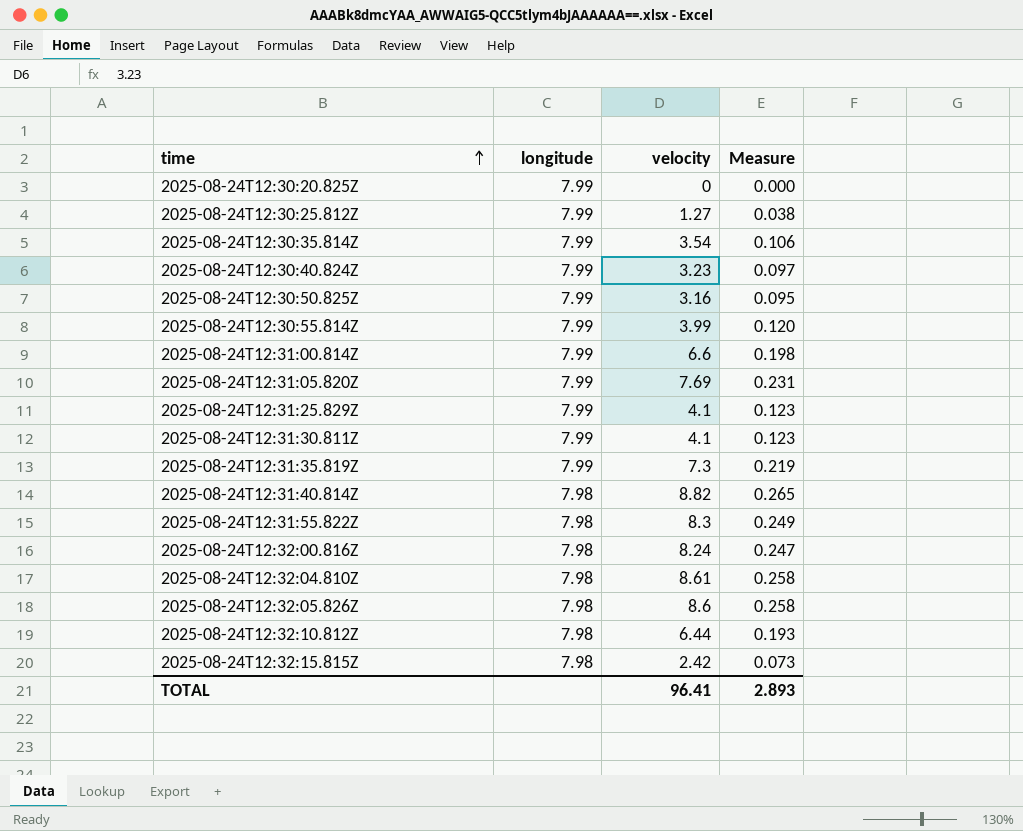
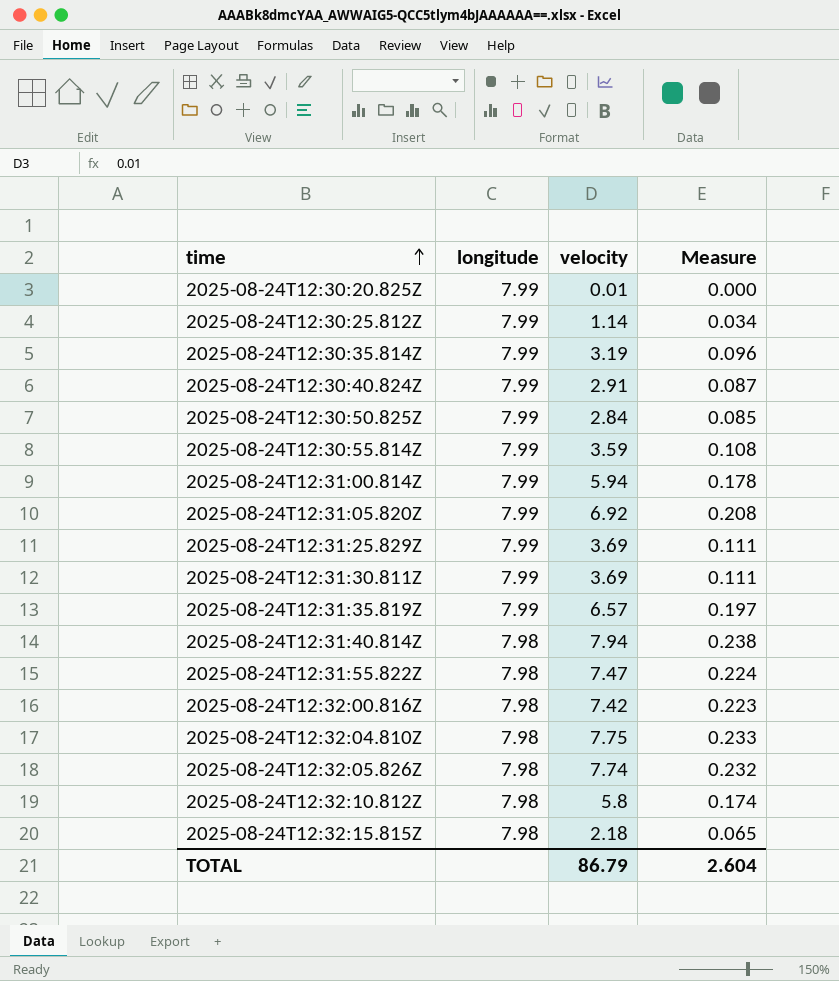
2025-08-24T12:30:20.825Z | velocity: 0 -> 0.01
2025-08-24T12:30:25.812Z | velocity: 1.27 -> 1.14
2025-08-24T12:30:25.812Z | Measure: 0.038 -> 0.034
2025-08-24T12:30:35.814Z | velocity: 3.54 -> 3.19
2025-08-24T12:30:35.814Z | Measure: 0.106 -> 0.096
2025-08-24T12:30:40.824Z | velocity: 3.23 -> 2.91
2025-08-24T12:30:40.824Z | Measure: 0.097 -> 0.087
2025-08-24T12:30:50.825Z | velocity: 3.16 -> 2.84
2025-08-24T12:30:50.825Z | Measure: 0.095 -> 0.085
2025-08-24T12:30:55.814Z | velocity: 3.99 -> 3.59
2025-08-24T12:30:55.814Z | Measure: 0.120 -> 0.108
2025-08-24T12:31:00.814Z | velocity: 6.6 -> 5.94
2025-08-24T12:31:00.814Z | Measure: 0.198 -> 0.178
2025-08-24T12:31:05.820Z | velocity: 7.69 -> 6.92
2025-08-24T12:31:05.820Z | Measure: 0.231 -> 0.208
2025-08-24T12:31:25.829Z | velocity: 4.1 -> 3.69
2025-08-24T12:31:25.829Z | Measure: 0.123 -> 0.111
2025-08-24T12:31:30.811Z | velocity: 4.1 -> 3.69
2025-08-24T12:31:30.811Z | Measure: 0.123 -> 0.111
2025-08-24T12:31:35.819Z | velocity: 7.3 -> 6.57
2025-08-24T12:31:35.819Z | Measure: 0.219 -> 0.197
2025-08-24T12:31:40.814Z | velocity: 8.82 -> 7.94
2025-08-24T12:31:40.814Z | Measure: 0.265 -> 0.238
2025-08-24T12:31:55.822Z | velocity: 8.3 -> 7.47
2025-08-24T12:31:55.822Z | Measure: 0.249 -> 0.224
2025-08-24T12:32:00.816Z | velocity: 8.24 -> 7.42
2025-08-24T12:32:00.816Z | Measure: 0.247 -> 0.223
2025-08-24T12:32:04.810Z | velocity: 8.61 -> 7.75
2025-08-24T12:32:04.810Z | Measure: 0.258 -> 0.233
2025-08-24T12:32:05.826Z | velocity: 8.6 -> 7.74
2025-08-24T12:32:05.826Z | Measure: 0.258 -> 0.232
2025-08-24T12:32:10.812Z | velocity: 6.44 -> 5.8
2025-08-24T12:32:10.812Z | Measure: 0.193 -> 0.174
2025-08-24T12:32:15.815Z | velocity: 2.42 -> 2.18
2025-08-24T12:32:15.815Z | Measure: 0.073 -> 0.065
TOTAL | velocity: 96.41 -> 86.79
TOTAL | Measure: 2.893 -> 2.604

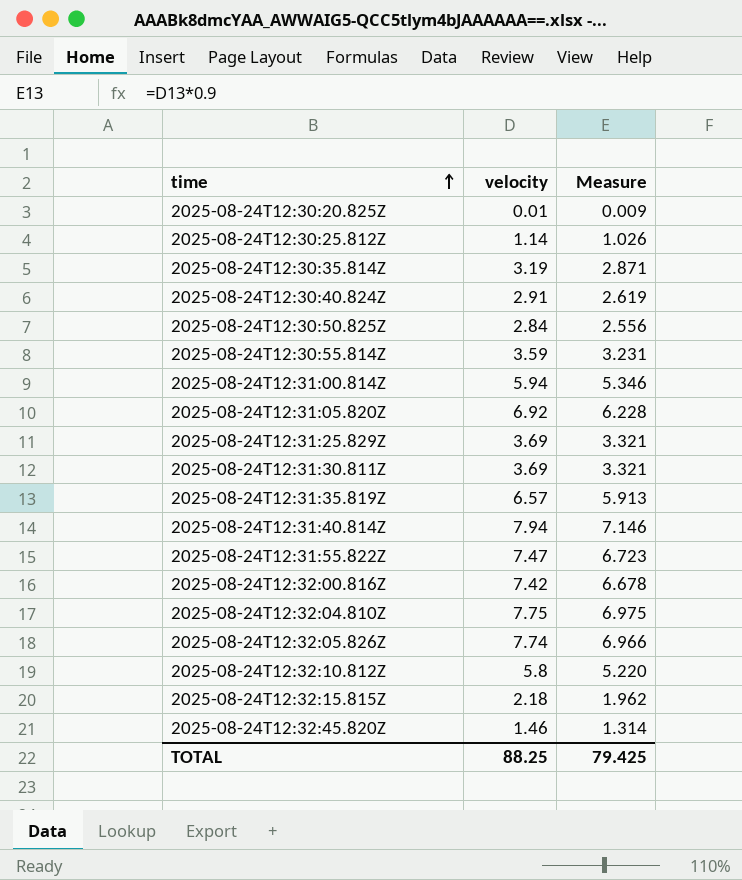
column longitude | position: 2 -> none
column Measure | formula: [velocity] * 0.03 -> [velocity] * 0.9
row 2025-08-24T12:32:45.820Z: none -> 1.46 | 1.314
TOTAL | velocity: 86.79 -> 88.25
TOTAL | Measure: 2.604 -> 79.425

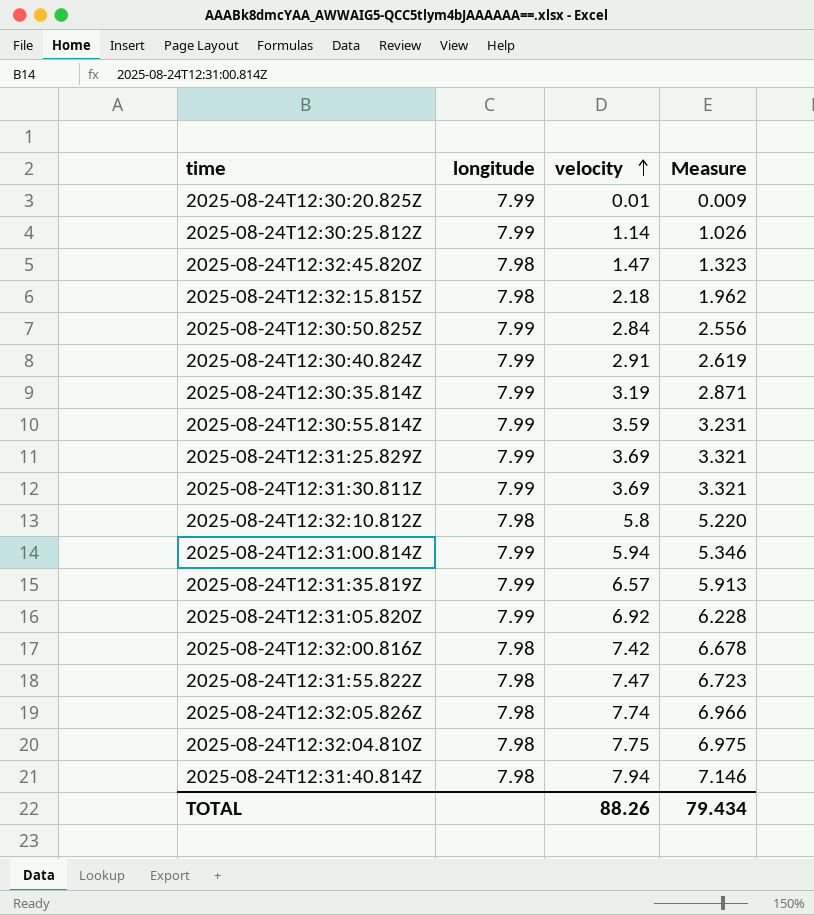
row order: time ascending -> velocity ascending
column longitude | position: none -> 2
2025-08-24T12:32:45.820Z | velocity: 1.46 -> 1.47
2025-08-24T12:32:45.820Z | Measure: 1.314 -> 1.323
TOTAL | velocity: 88.25 -> 88.26
TOTAL | Measure: 79.425 -> 79.434

